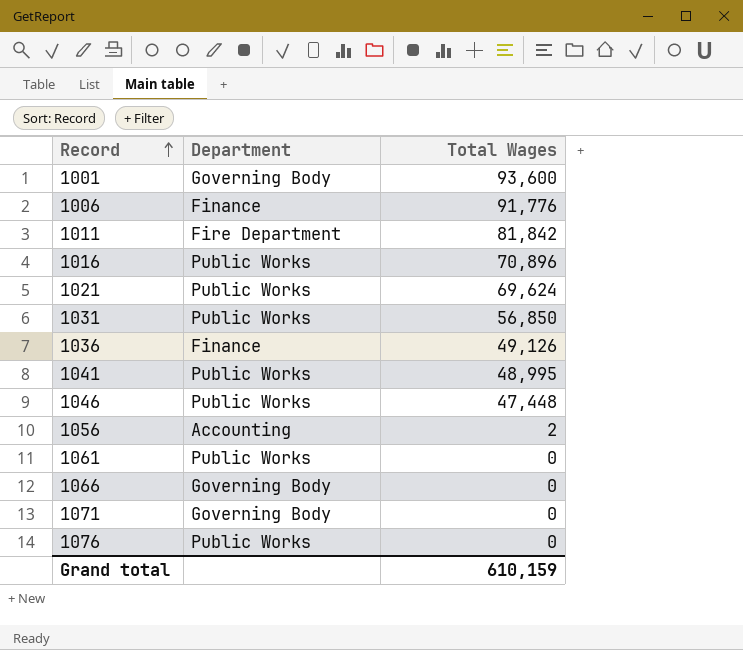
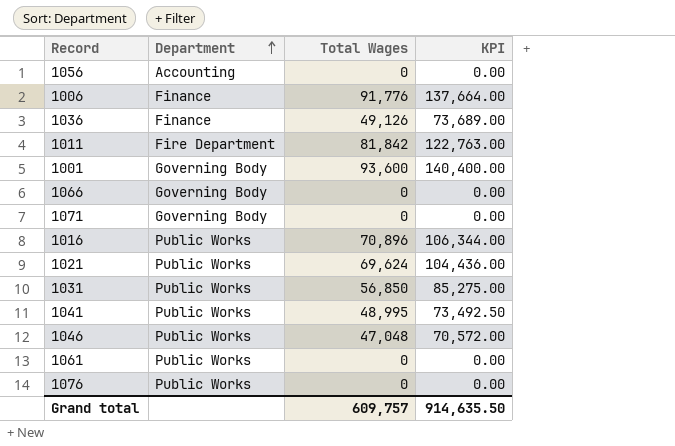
row order: Record ascending -> Department ascending
column KPI | formula: none -> [Total Wages] * 1.5
1056 | Total Wages: 2 -> 0
1046 | Total Wages: 47,448 -> 47,048
Grand total | Total Wages: 610,159 -> 609,757

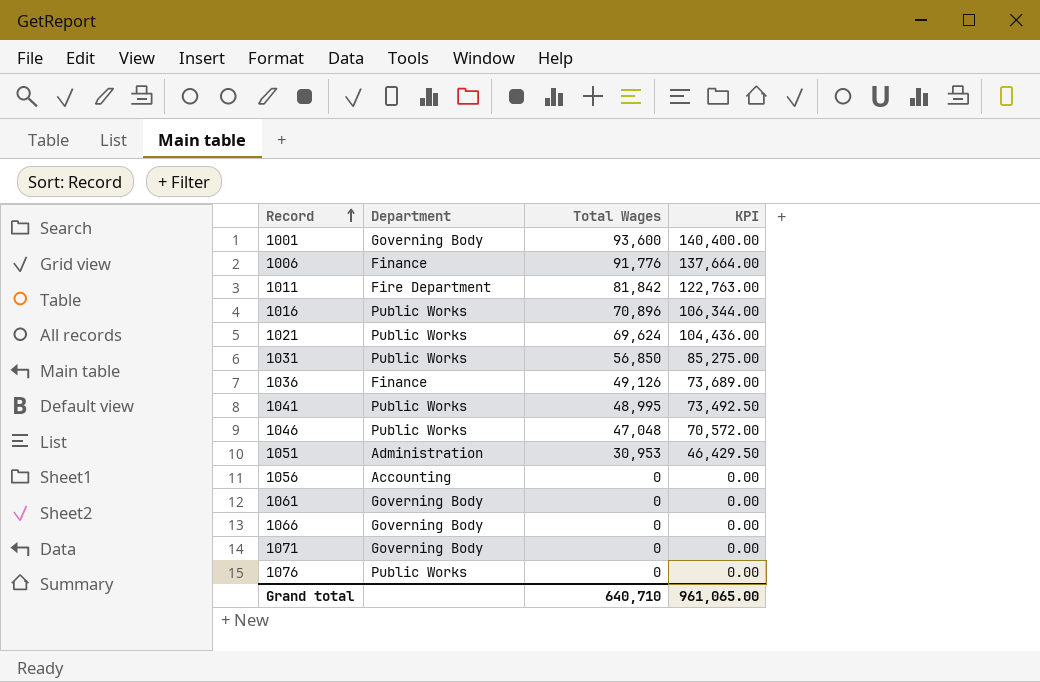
row order: Department ascending -> Record ascending
row 1051: none -> Administration | 30,953 | 46,429.50
1061 | Department: Public Works -> Governing Body
Grand total | Total Wages: 609,757 -> 640,710
Grand total | KPI: 914,635.50 -> 961,065.00

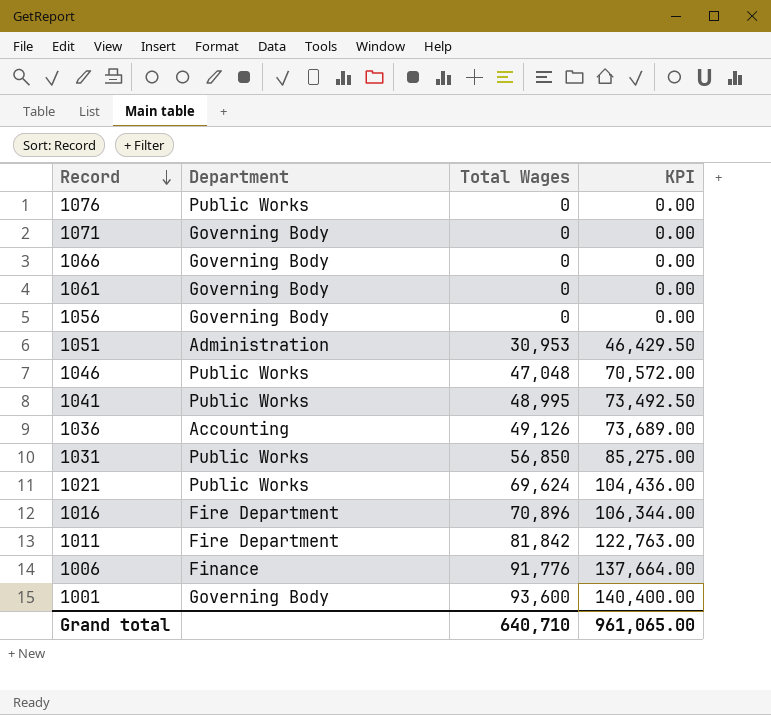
row order: Record ascending -> Record descending
1056 | Department: Accounting -> Governing Body
1036 | Department: Finance -> Accounting
1016 | Department: Public Works -> Fire Department

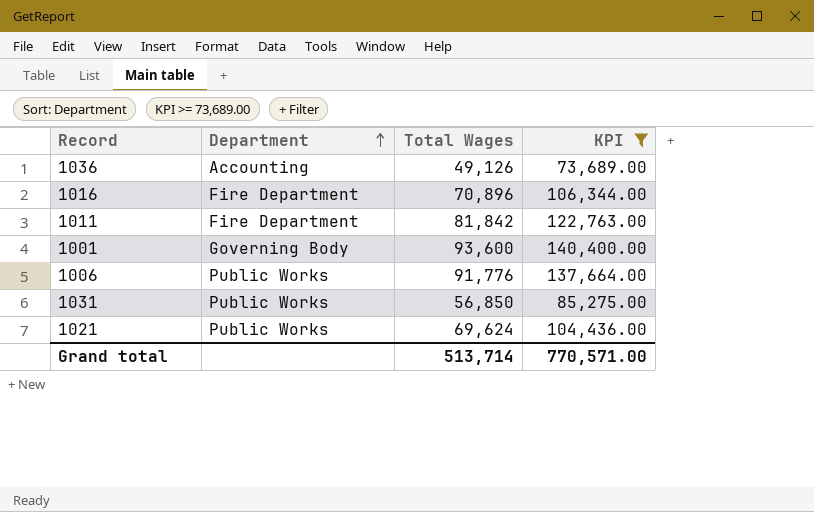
filter: none -> KPI >= 73,689.00
row order: Record descending -> Department ascending
1006 | Department: Finance -> Public Works
Grand total | Total Wages: 640,710 -> 513,714
Grand total | KPI: 961,065.00 -> 770,571.00

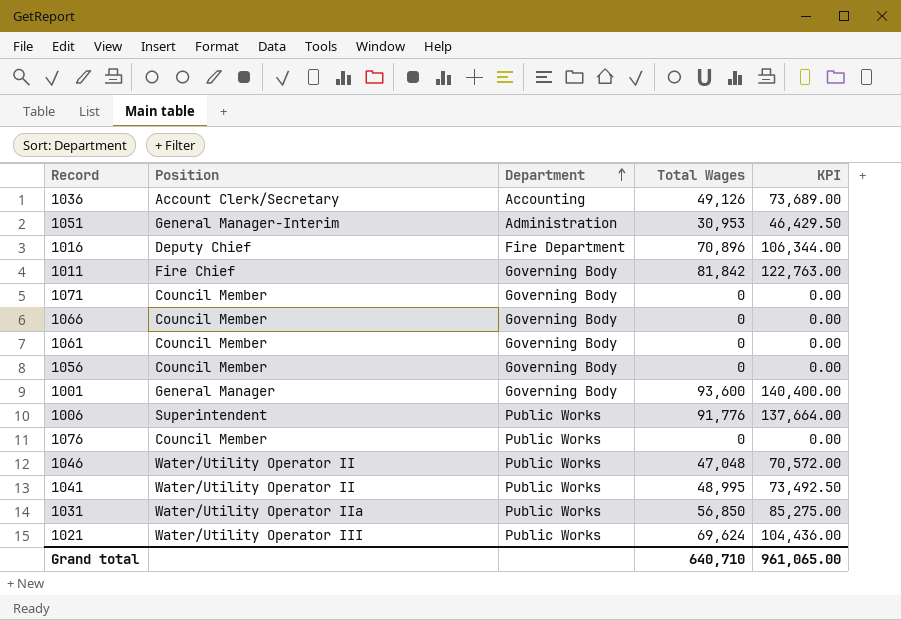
filter: KPI >= 73,689.00 -> none
column Position | position: none -> 2
1011 | Department: Fire Department -> Governing Body
Grand total | Total Wages: 513,714 -> 640,710
Grand total | KPI: 770,571.00 -> 961,065.00

